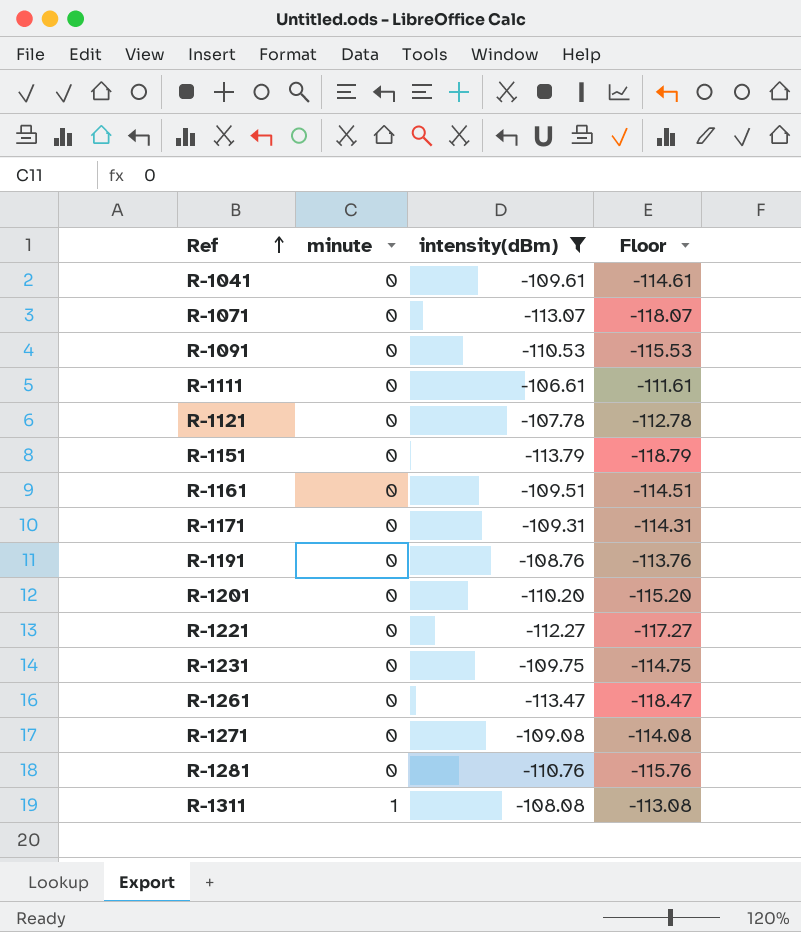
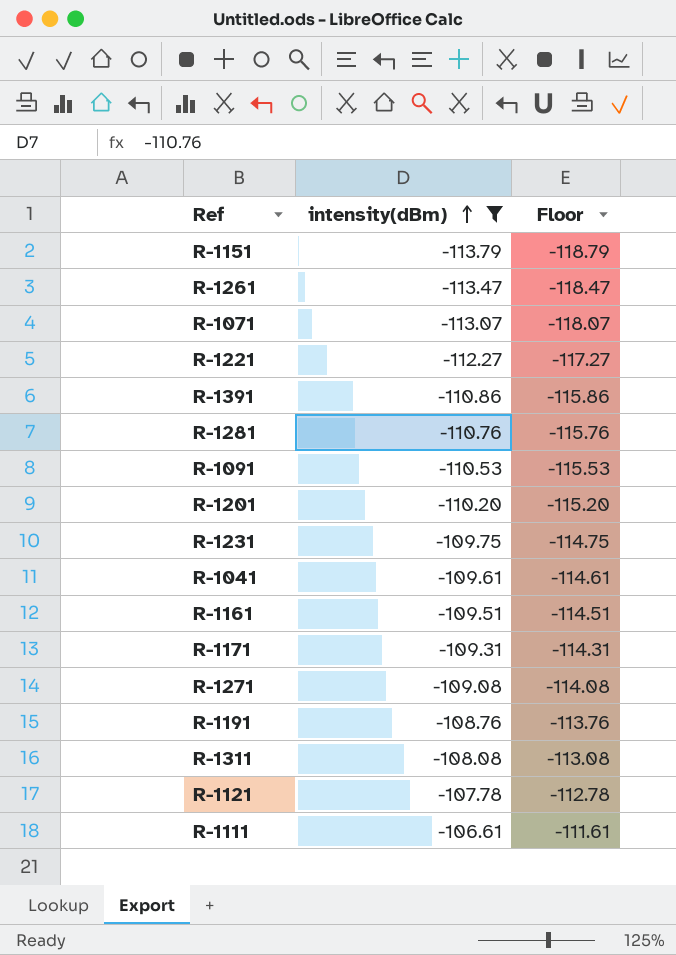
row order: Ref ascending -> intensity(dBm) ascending
column minute | position: 2 -> none
row R-1391: none -> -110.86 | -115.86

